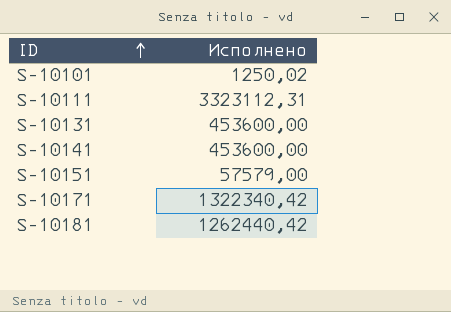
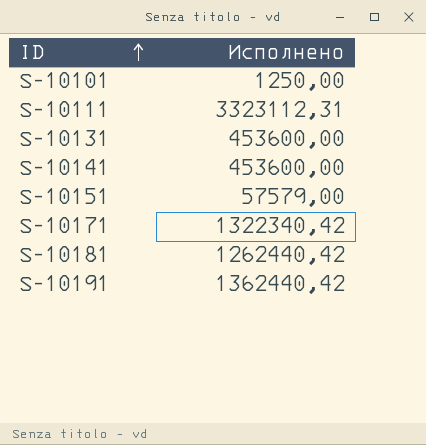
S-10101 | Исполнено: 1250,02 -> 1250,00
row S-10191: none -> 1362440,42

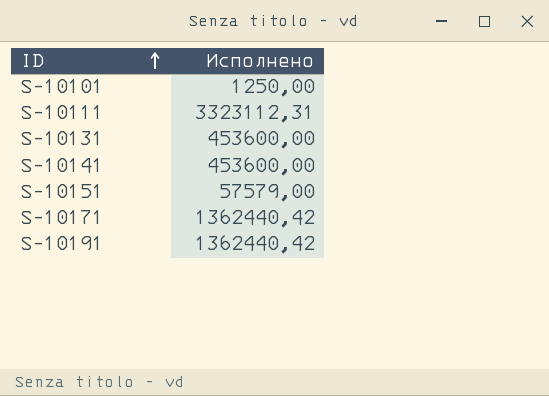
row S-10181: 1262440,42 -> none
S-10171 | Исполнено: 1322340,42 -> 1362440,42

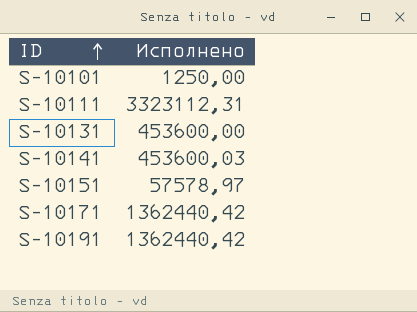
S-10141 | Исполнено: 453600,00 -> 453600,03
S-10151 | Исполнено: 57579,00 -> 57578,97

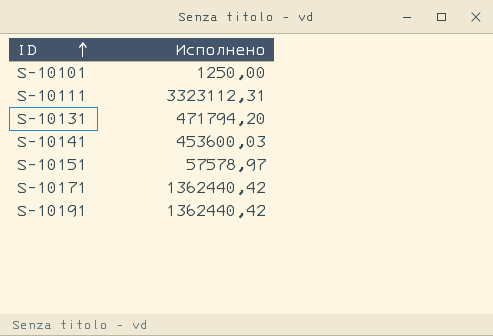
S-10131 | Исполнено: 453600,00 -> 471794,20

